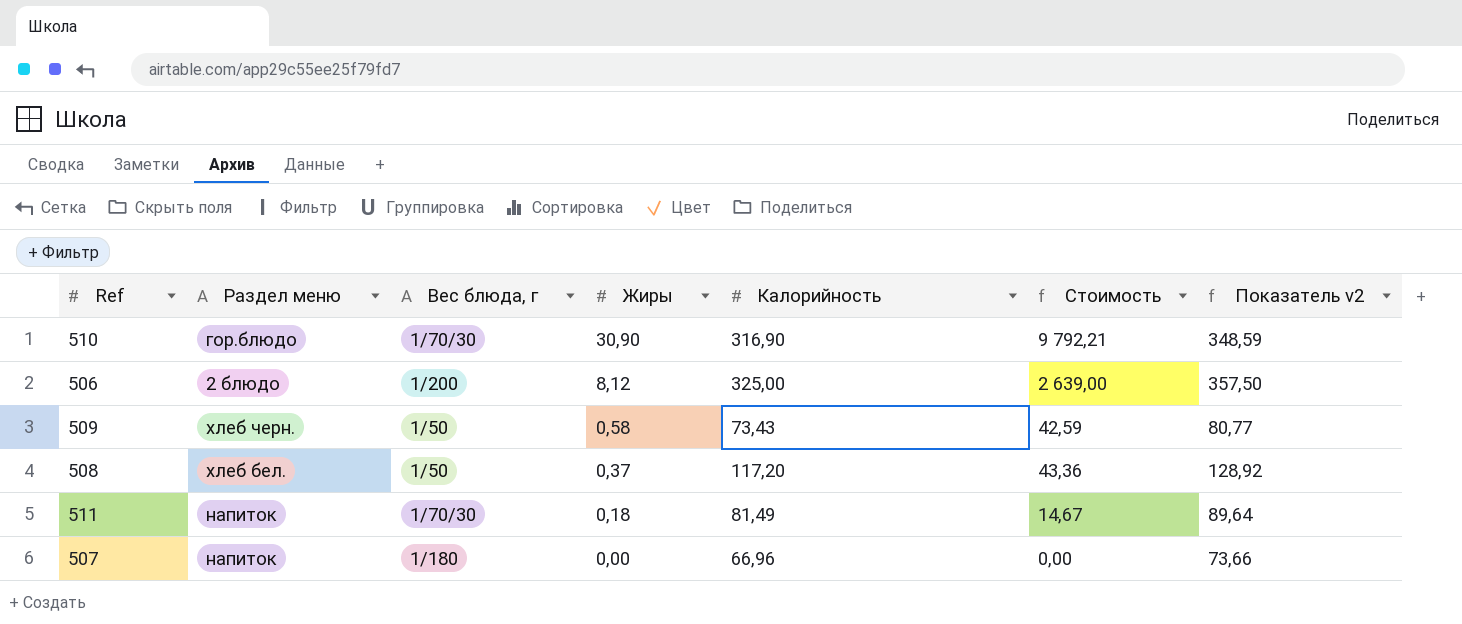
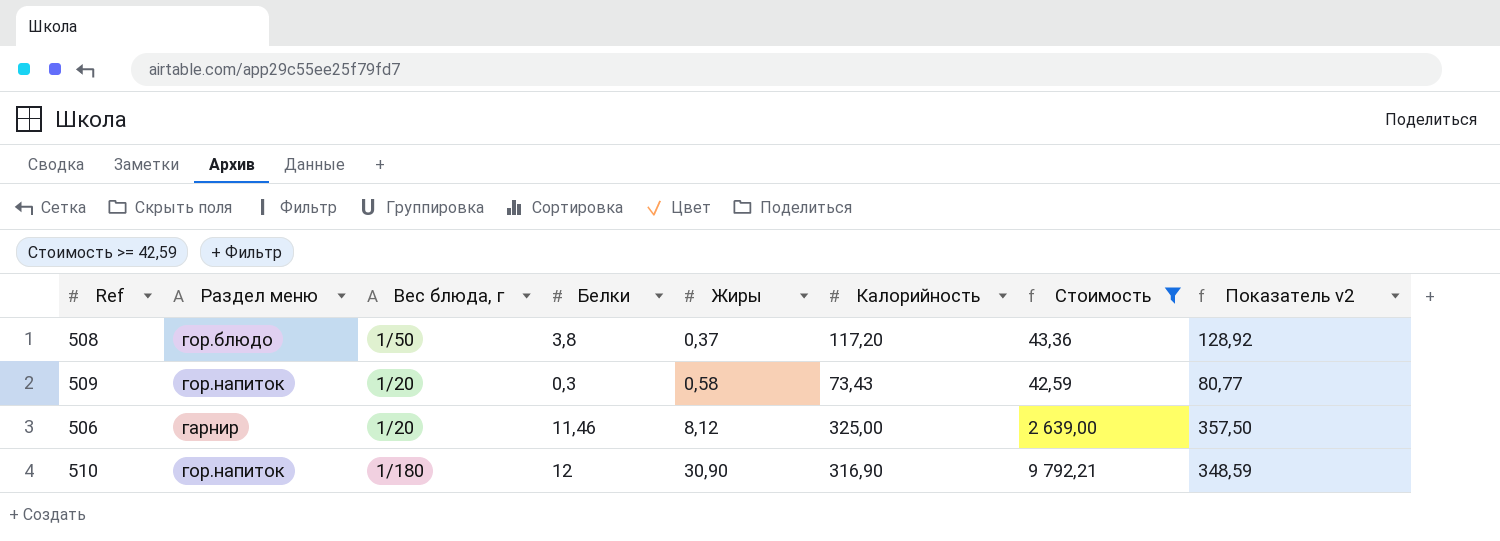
filter: none -> Стоимость >= 42,59
row order: Жиры descending -> Жиры ascending
column Белки | position: none -> 4
508 | Раздел меню: хлеб бел. -> гор.блюдо
509 | Раздел меню: хлеб черн. -> гор.напиток
509 | Вес блюда, г: 1/50 -> 1/20
506 | Раздел меню: 2 блюдо -> гарнир
506 | Вес блюда, г: 1/200 -> 1/20
510 | Раздел меню: гор.блюдо -> гор.напиток
510 | Вес блюда, г: 1/70/30 -> 1/180

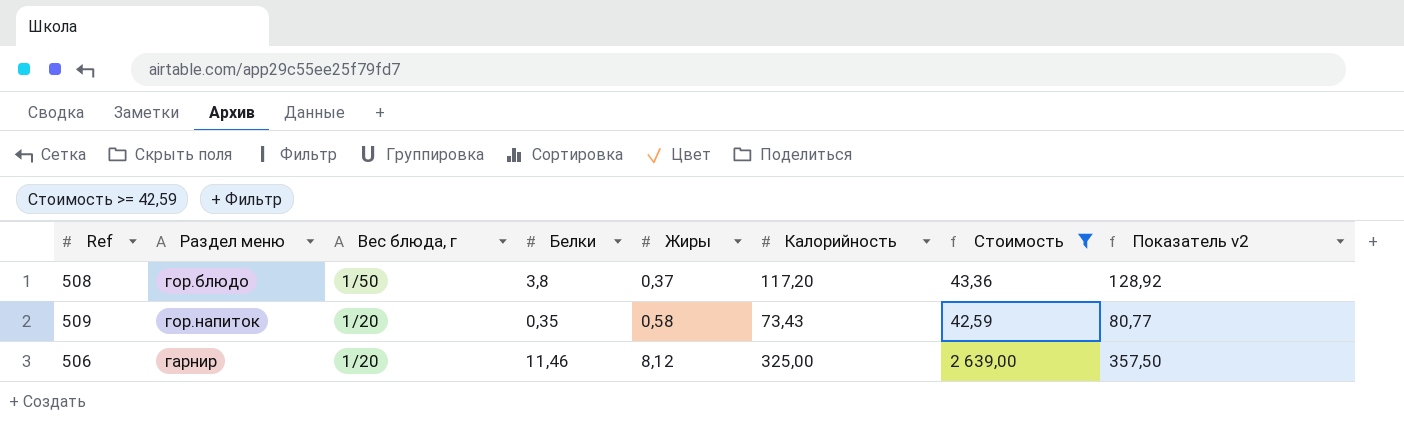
row 510: гор.напиток | 1/180 | 12 | 30,90 | 316,90 | 9 792,21 | 348,59 -> none
509 | Белки: 0,3 -> 0,35

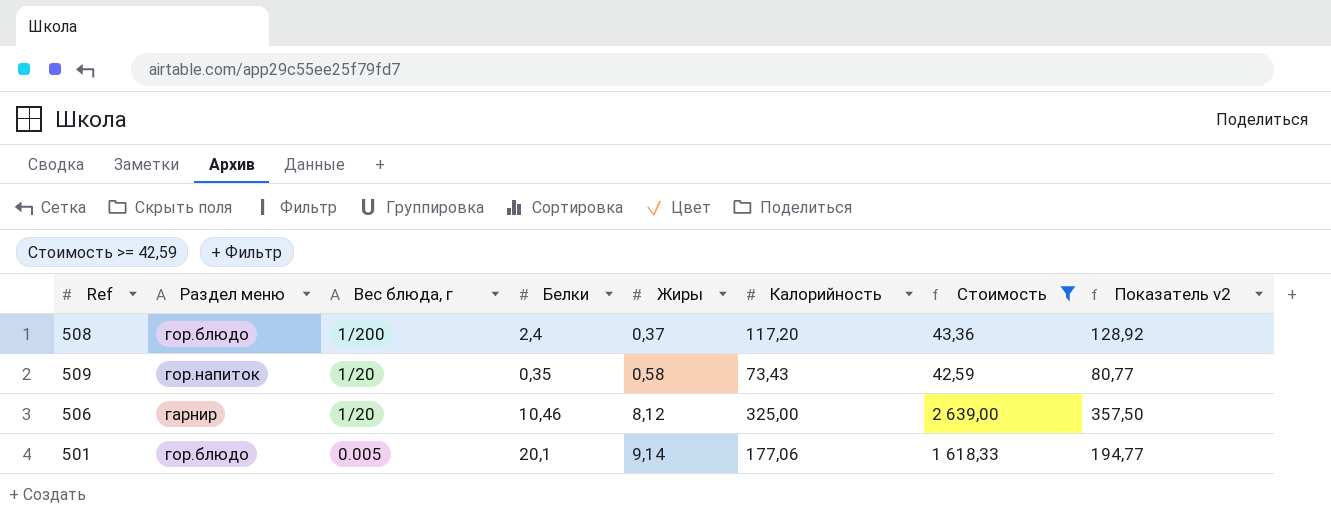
508 | Вес блюда, г: 1/50 -> 1/200
508 | Белки: 3,8 -> 2,4
506 | Белки: 11,46 -> 10,46
row 501: none -> гор.блюдо | 0.005 | 20,1 | 9,14 | 177,06 | 1 618,33 | 194,77

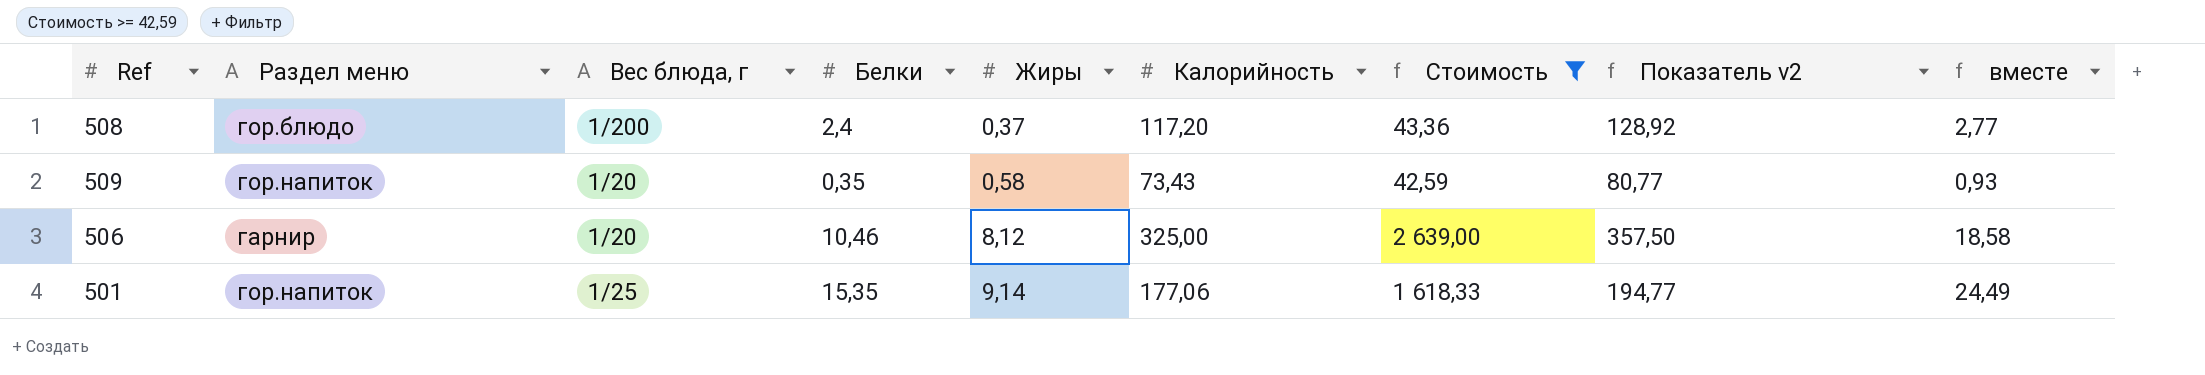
column вместе | formula: none -> [Белки] + [Жиры]
501 | Раздел меню: гор.блюдо -> гор.напиток
501 | Вес блюда, г: 0.005 -> 1/25
501 | Белки: 20,1 -> 15,35

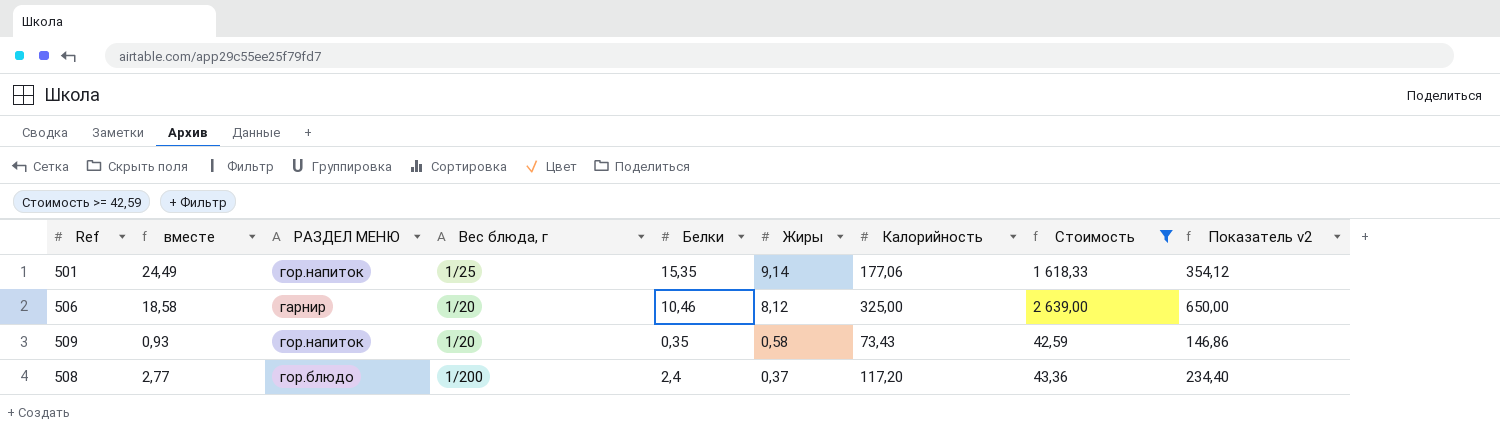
row order: Жиры ascending -> Жиры descending
column вместе | position: 9 -> 2
column name: Раздел меню -> РАЗДЕЛ МЕНЮ
column Показатель v2 | formula: [Калорийность] * 1,1 -> [Калорийность] * 2

